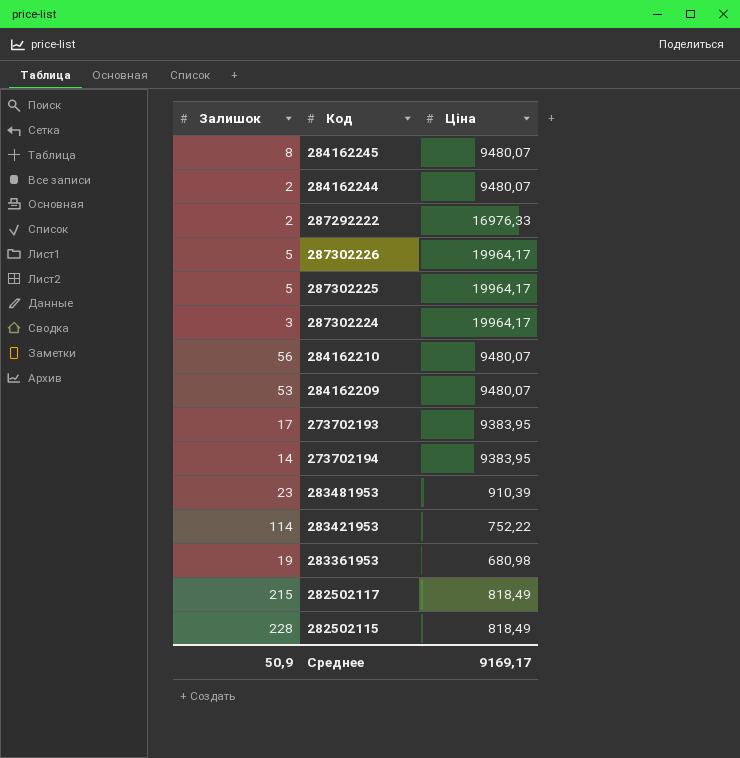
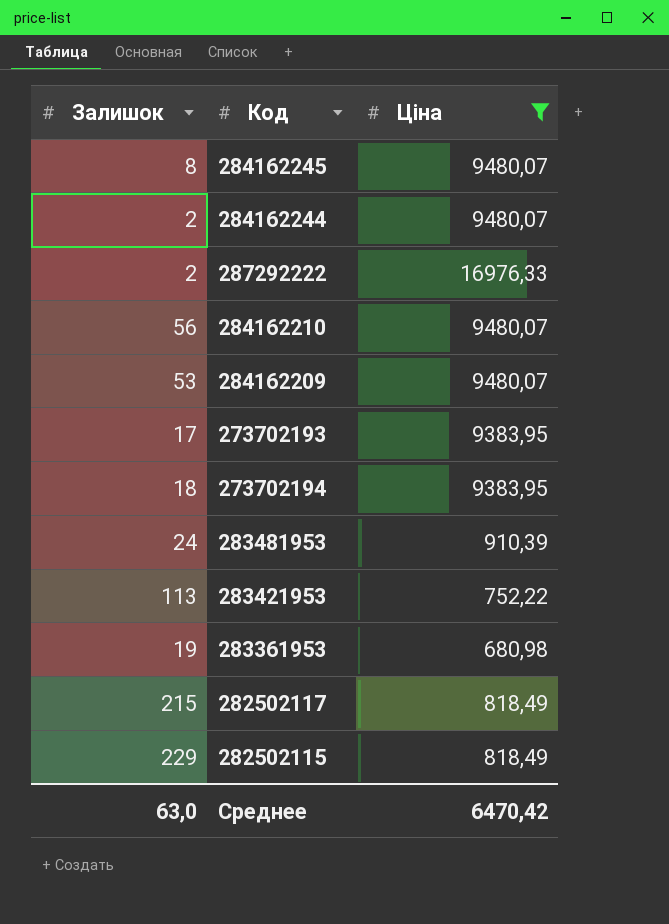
filter: none -> Ціна != 19964,17
273702194 | Залишок: 14 -> 18
283481953 | Залишок: 23 -> 24
283421953 | Залишок: 114 -> 113
282502115 | Залишок: 228 -> 229
Среднее | Залишок: 50,9 -> 63,0
Среднее | Ціна: 9169,17 -> 6470,42

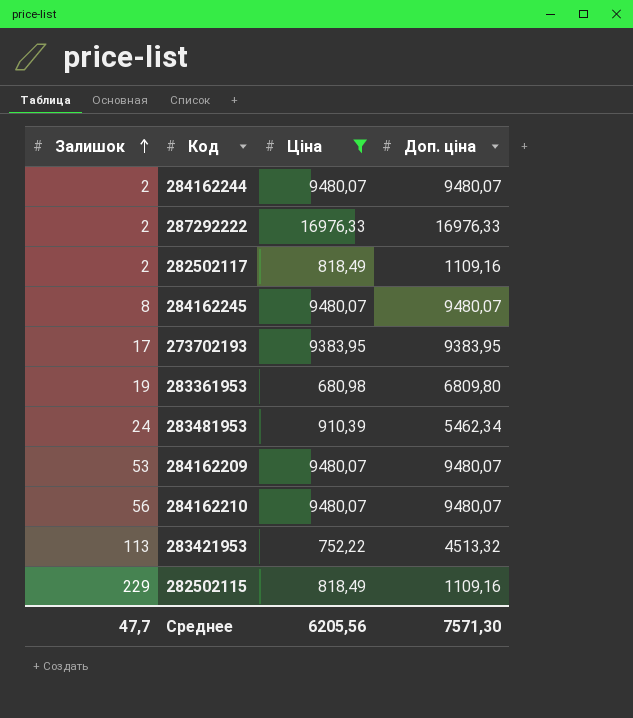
row order: none -> Залишок ascending
column Доп. ціна | position: none -> 4
row 273702194: 18 | 9383,95 -> none
282502117 | Залишок: 215 -> 2
Среднее | Залишок: 63,0 -> 47,7
Среднее | Ціна: 6470,42 -> 6205,56

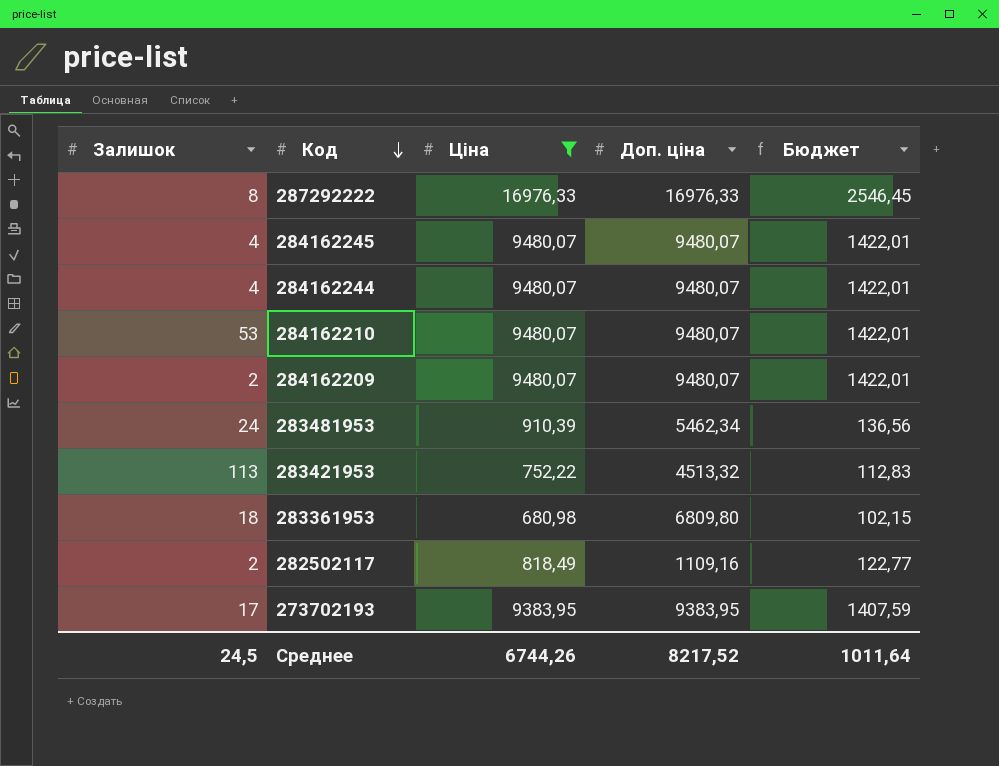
row order: Залишок ascending -> Код descending
column Бюджет | formula: none -> [Ціна] * 0,15
row 282502115: 229 | 818,49 | 1109,16 -> none
287292222 | Залишок: 2 -> 8
284162245 | Залишок: 8 -> 4
284162244 | Залишок: 2 -> 4
284162210 | Залишок: 56 -> 53
284162209 | Залишок: 53 -> 2
283361953 | Залишок: 19 -> 18
Среднее | Залишок: 47,7 -> 24,5
Среднее | Ціна: 6205,56 -> 6744,26
Среднее | Доп. ціна: 7571,30 -> 8217,52

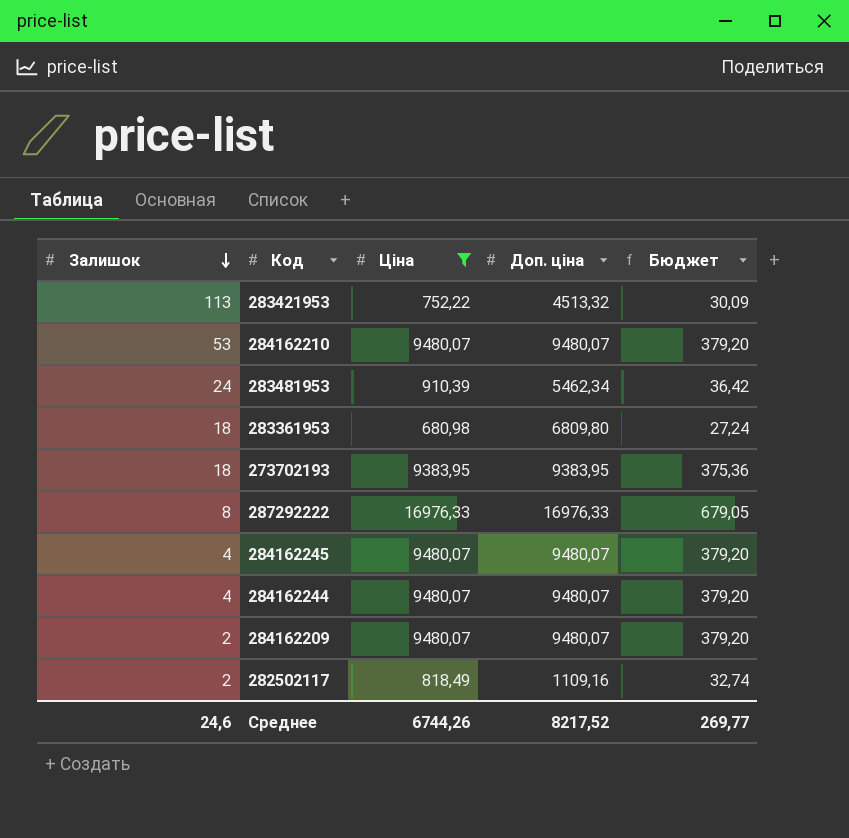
row order: Код descending -> Залишок descending
column Бюджет | formula: [Ціна] * 0,15 -> [Ціна] * 0,04
273702193 | Залишок: 17 -> 18
Среднее | Залишок: 24,5 -> 24,6
Среднее | Бюджет: 1011,64 -> 269,77

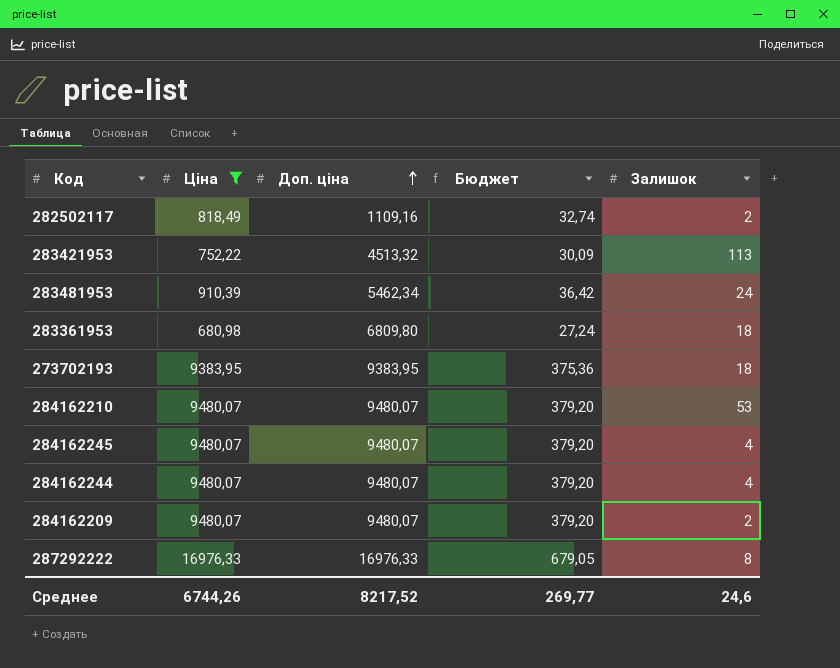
row order: Залишок descending -> Доп. ціна ascending
column Залишок | position: 1 -> 5

